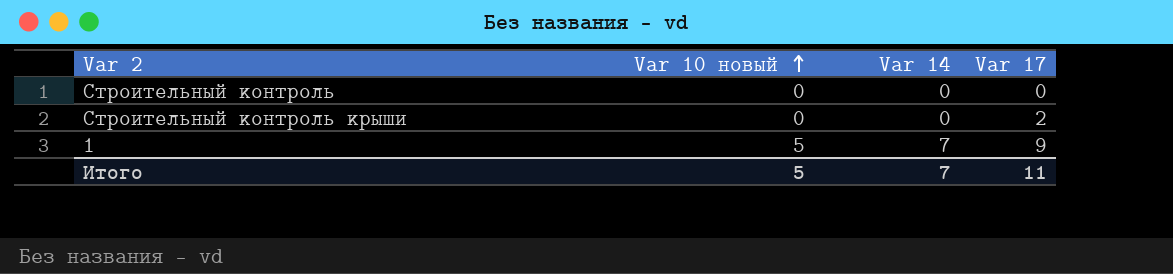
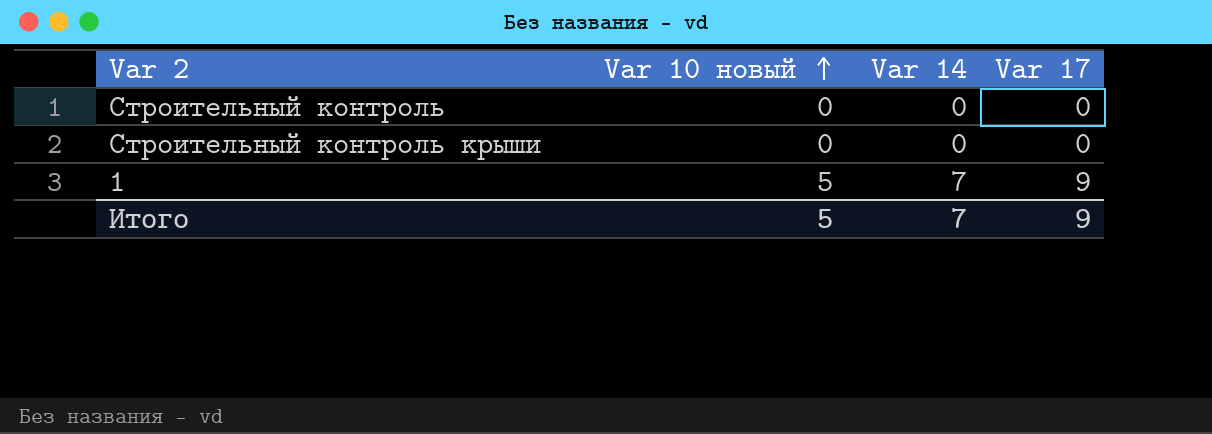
Строительный контроль крыши | Var 17: 2 -> 0
Итого | Var 17: 11 -> 9

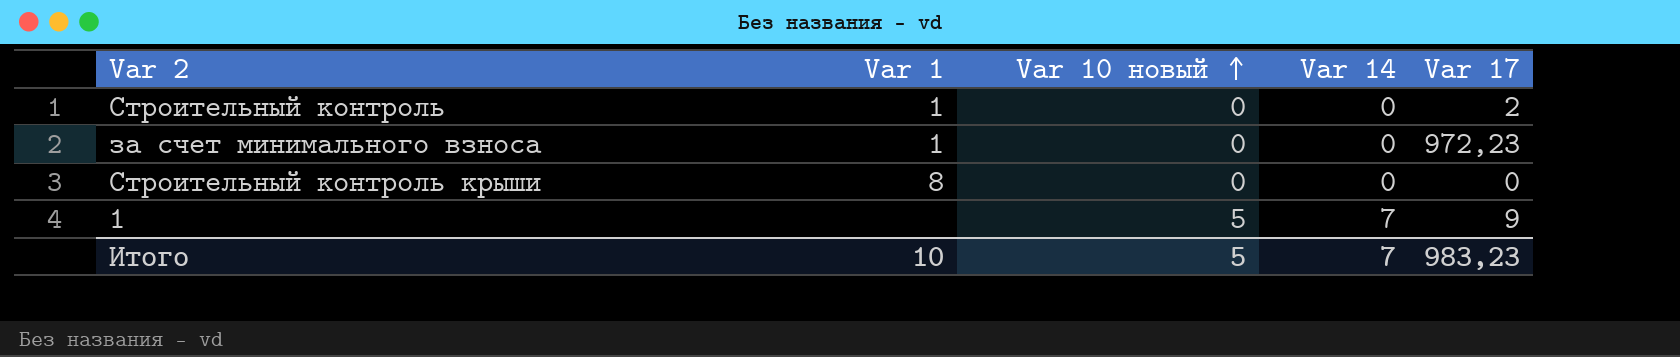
column Var 1 | position: none -> 2
Строительный контроль | Var 17: 0 -> 2
row за счет минимального взноса: none -> 1 | 0 | 0 | 972,23
Итого | Var 17: 9 -> 983,23

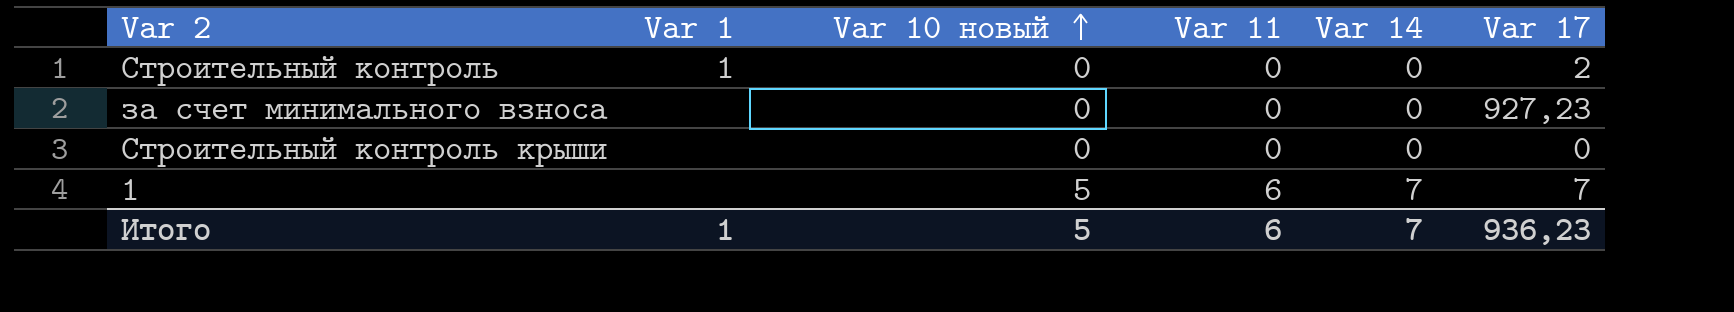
column Var 11 | position: none -> 4
за счет минимального взноса | Var 1: 1 -> none
за счет минимального взноса | Var 17: 972,23 -> 927,23
Строительный контроль крыши | Var 1: 8 -> none
1 | Var 17: 9 -> 7
Итого | Var 1: 10 -> 1
Итого | Var 17: 983,23 -> 936,23

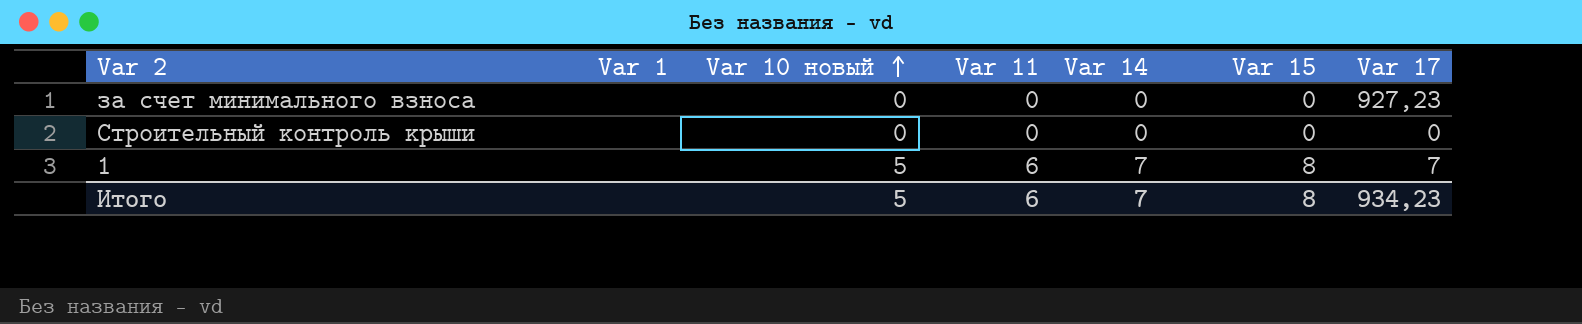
column Var 15 | position: none -> 6
row Строительный контроль: 1 | 0 | 0 | 0 | 2 -> none
Итого | Var 1: 1 -> none
Итого | Var 17: 936,23 -> 934,23

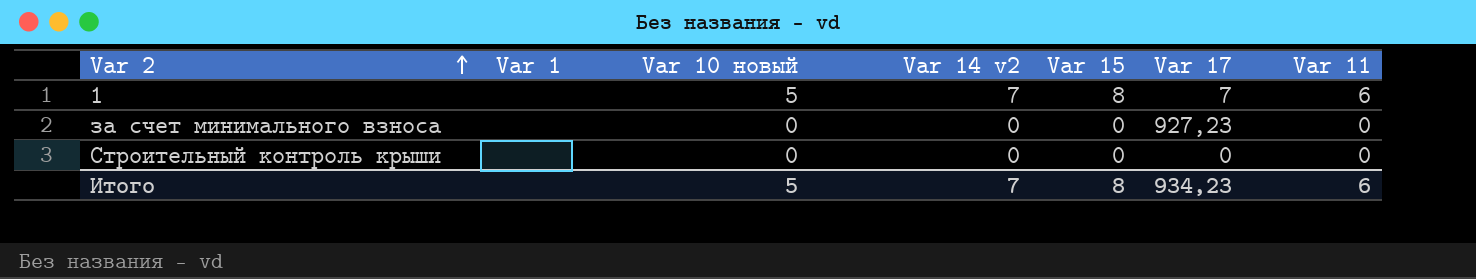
row order: Var 10 новый ascending -> Var 2 ascending
column name: Var 14 -> Var 14 v2
column Var 11 | position: 4 -> 7

